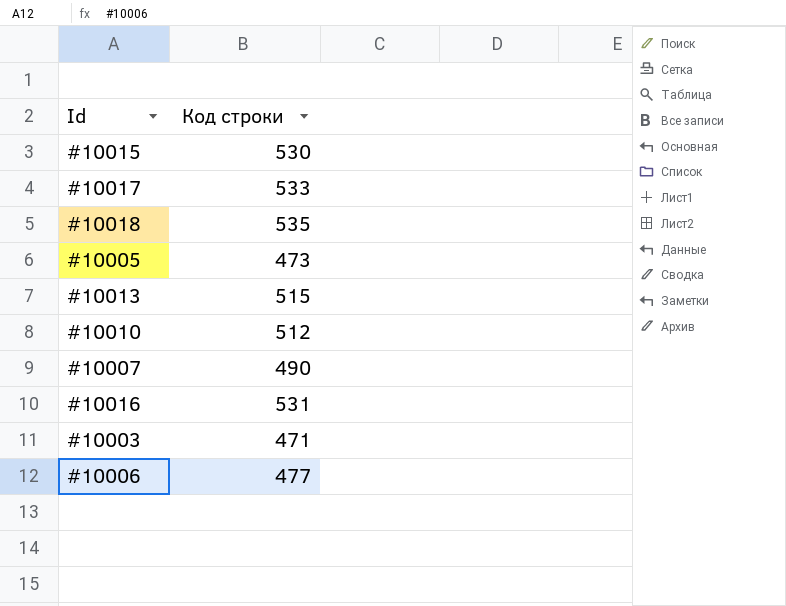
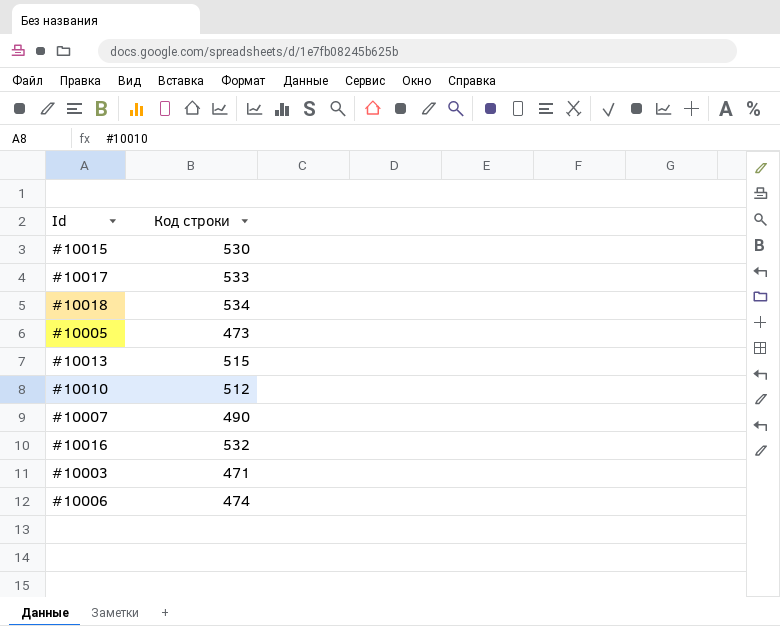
#10018 | Код строки: 535 -> 534
#10016 | Код строки: 531 -> 532
#10006 | Код строки: 477 -> 474

